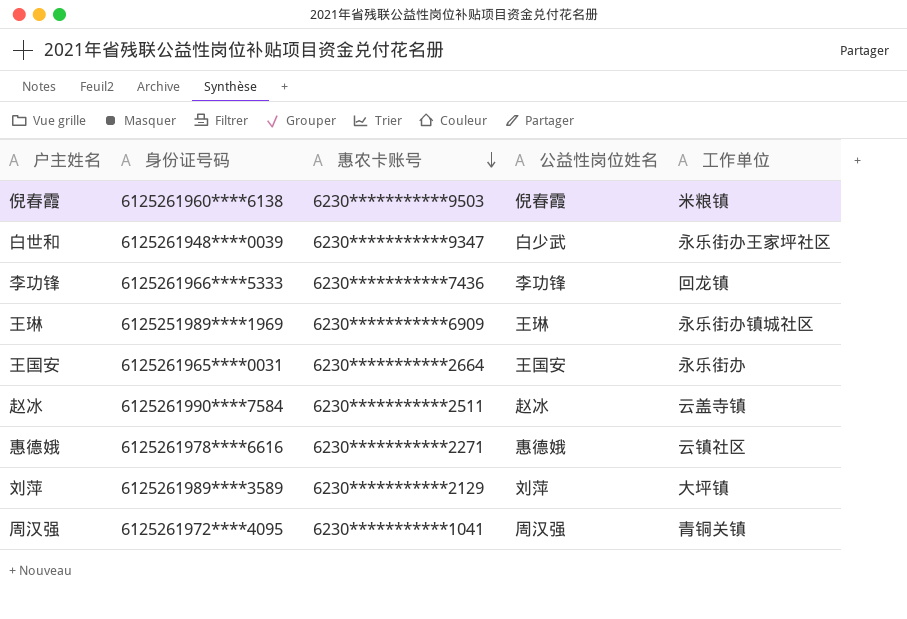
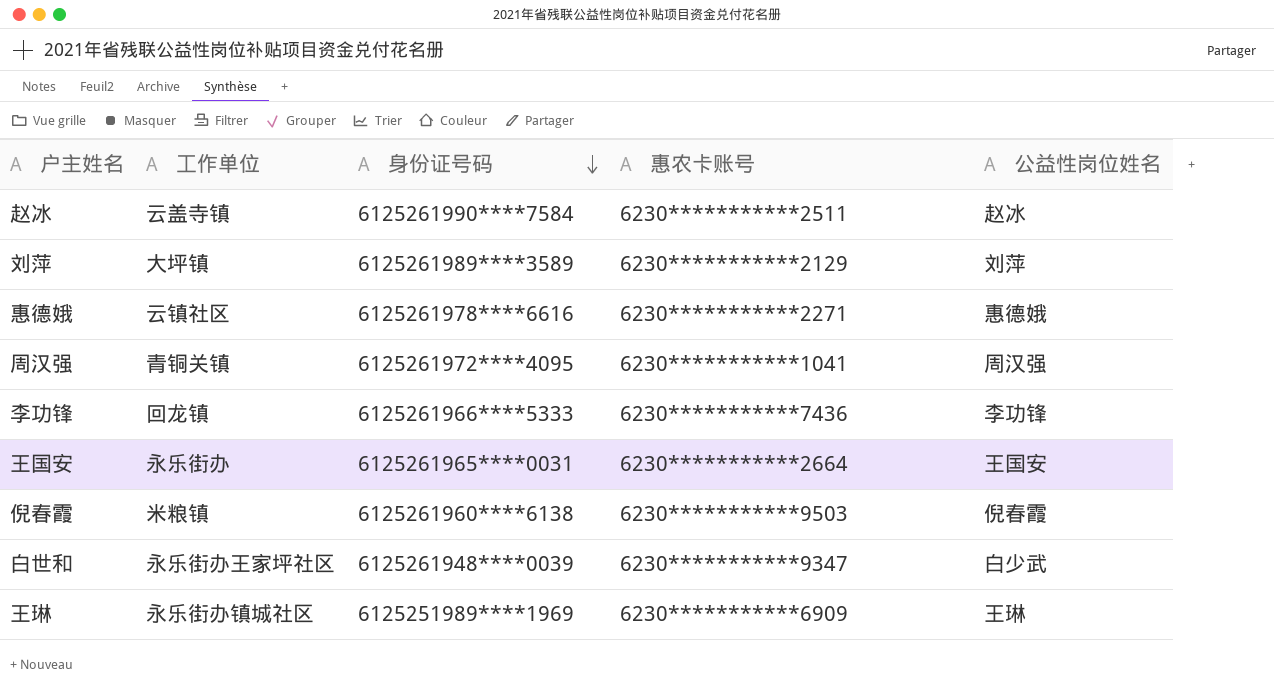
row order: 惠农卡账号 descending -> 身份证号码 descending
column 工作单位 | position: 5 -> 2

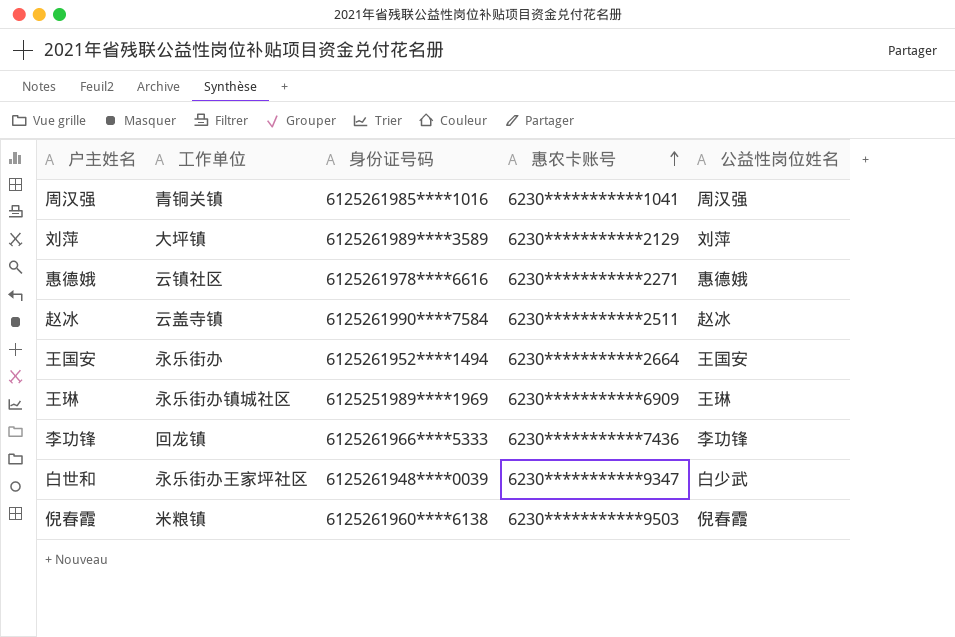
row order: 身份证号码 descending -> 惠农卡账号 ascending
周汉强 | 身份证号码: 6125261972****4095 -> 6125261985****1016
王国安 | 身份证号码: 6125261965****0031 -> 6125261952****1494

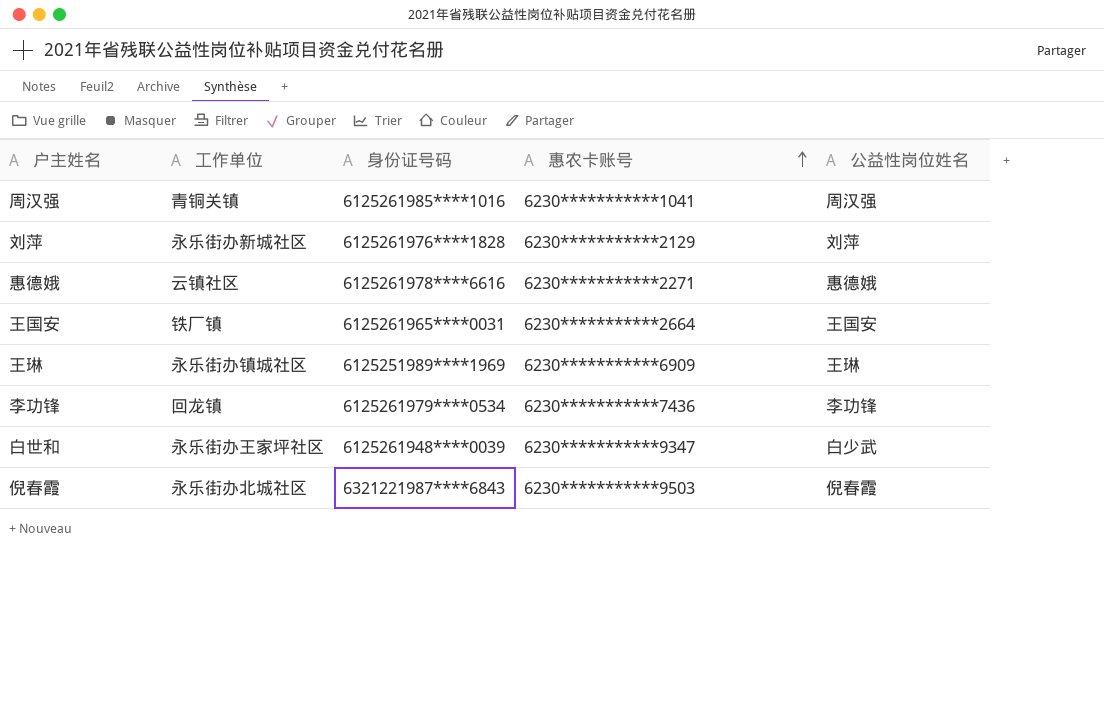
row 赵冰: 云盖寺镇 | 6125261990****7584 | 6230***********2511 | 赵冰 -> none
刘萍 | 工作单位: 大坪镇 -> 永乐街办新城社区
刘萍 | 身份证号码: 6125261989****3589 -> 6125261976****1828
王国安 | 工作单位: 永乐街办 -> 铁厂镇
王国安 | 身份证号码: 6125261952****1494 -> 6125261965****0031
李功锋 | 身份证号码: 6125261966****5333 -> 6125261979****0534
倪春霞 | 工作单位: 米粮镇 -> 永乐街办北城社区
倪春霞 | 身份证号码: 6125261960****6138 -> 6321221987****6843

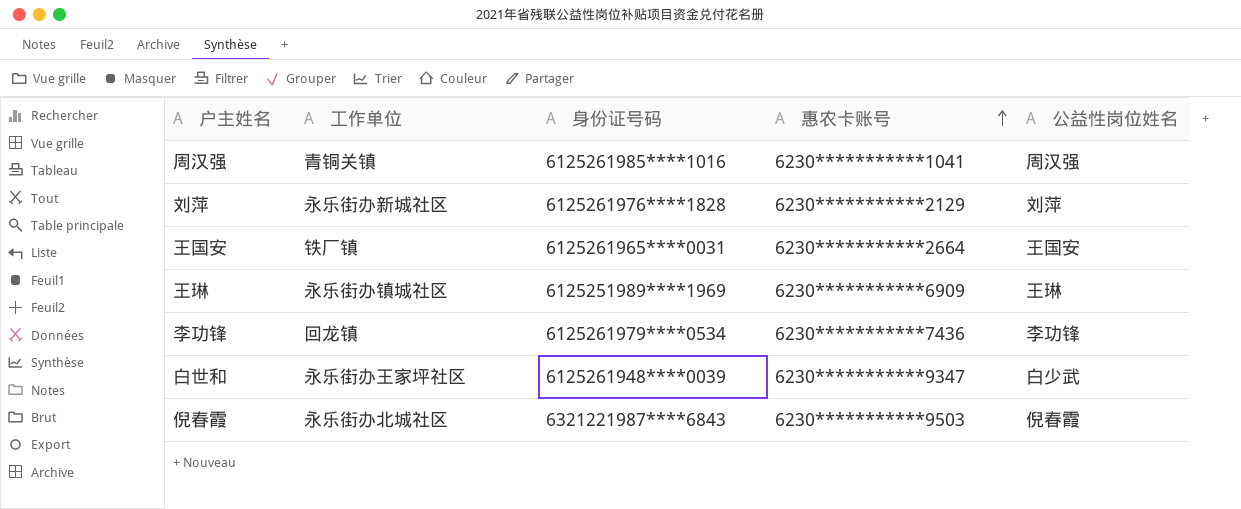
row 惠德娥: 云镇社区 | 6125261978****6616 | 6230***********2271 | 惠德娥 -> none

